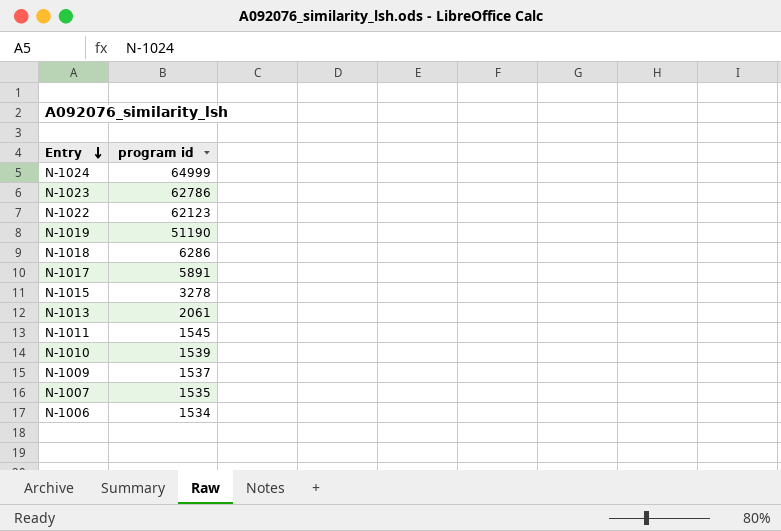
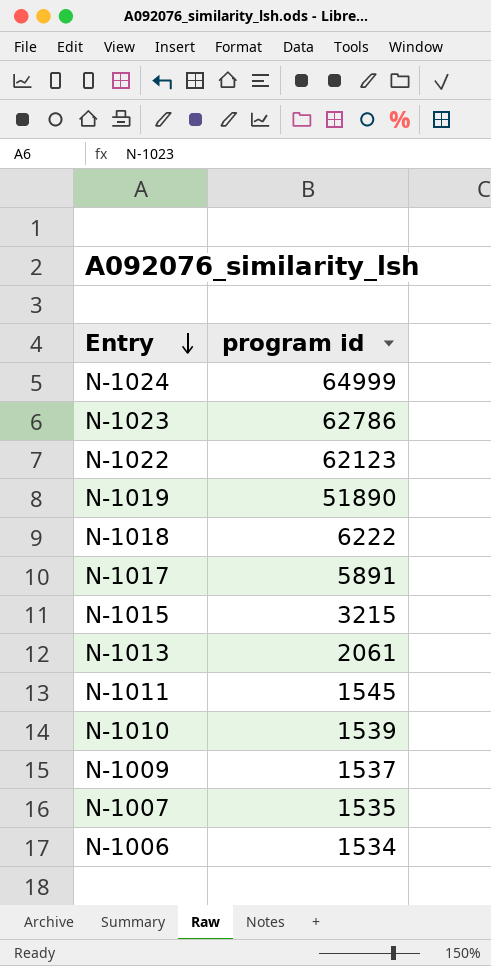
N-1019 | program id: 51190 -> 51890
N-1018 | program id: 6286 -> 6222
N-1015 | program id: 3278 -> 3215

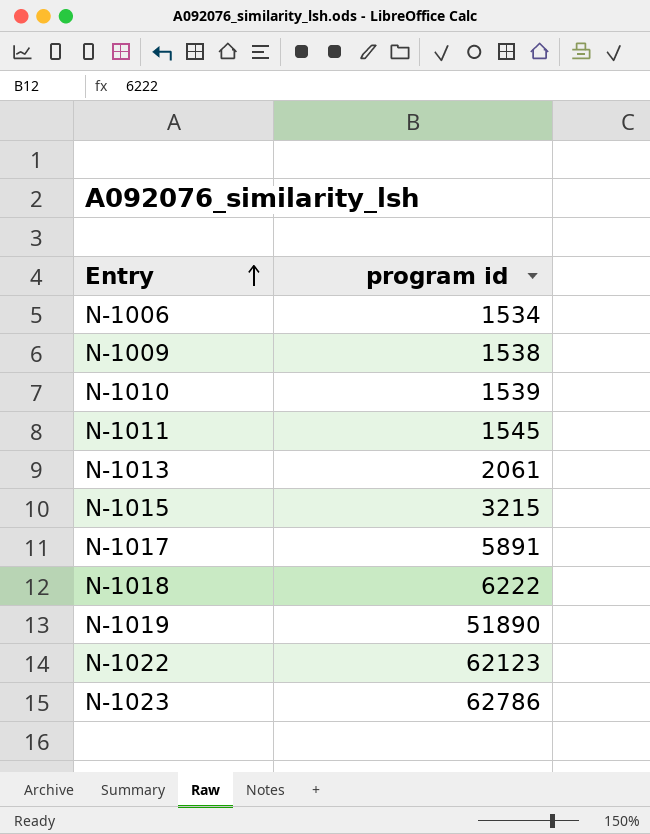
row order: Entry descending -> Entry ascending
row N-1024: 64999 -> none
row N-1007: 1535 -> none
N-1009 | program id: 1537 -> 1538

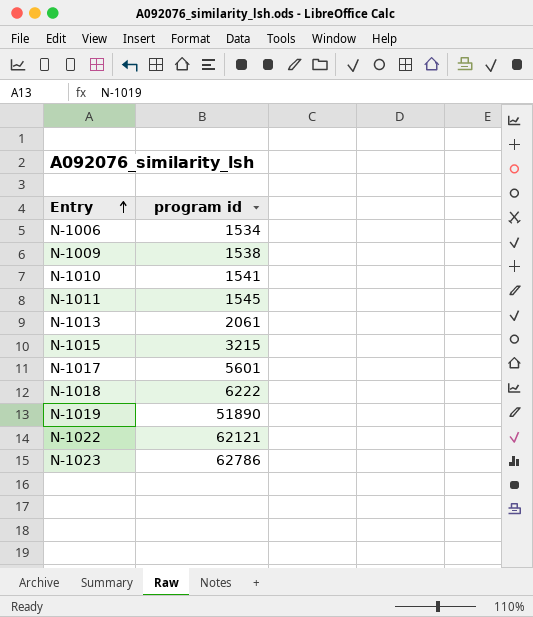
N-1010 | program id: 1539 -> 1541
N-1017 | program id: 5891 -> 5601
N-1022 | program id: 62123 -> 62121

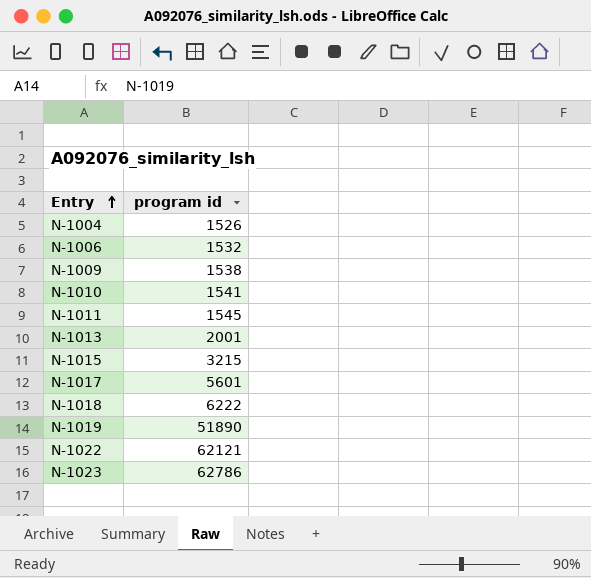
row N-1004: none -> 1526
N-1006 | program id: 1534 -> 1532
N-1013 | program id: 2061 -> 2001

